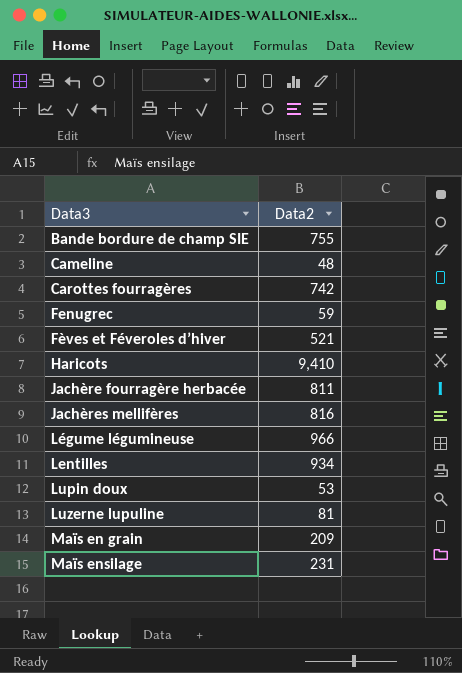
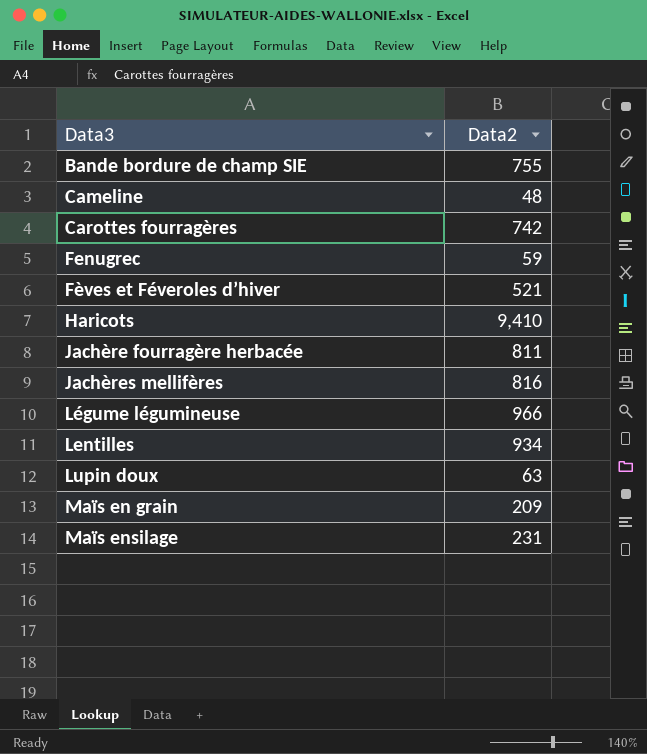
row Luzerne lupuline: 81 -> none
Lupin doux | Data2: 53 -> 63

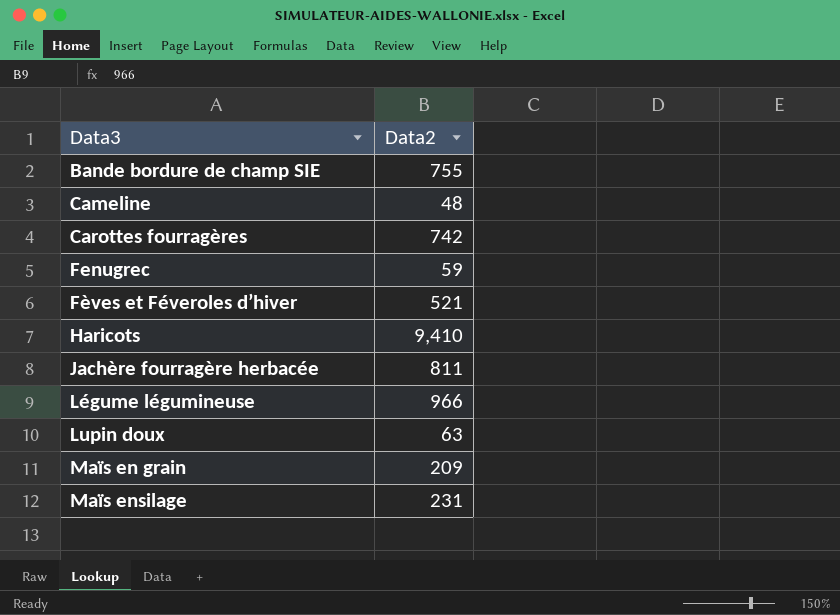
row Jachères mellifères: 816 -> none
row Lentilles: 934 -> none

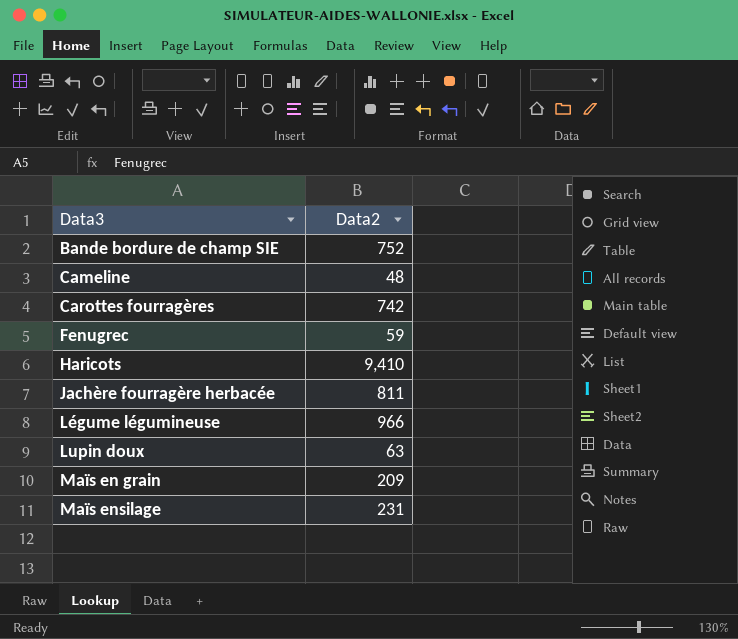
row Fèves et Féveroles d’hiver: 521 -> none
Bande bordure de champ SIE | Data2: 755 -> 752

